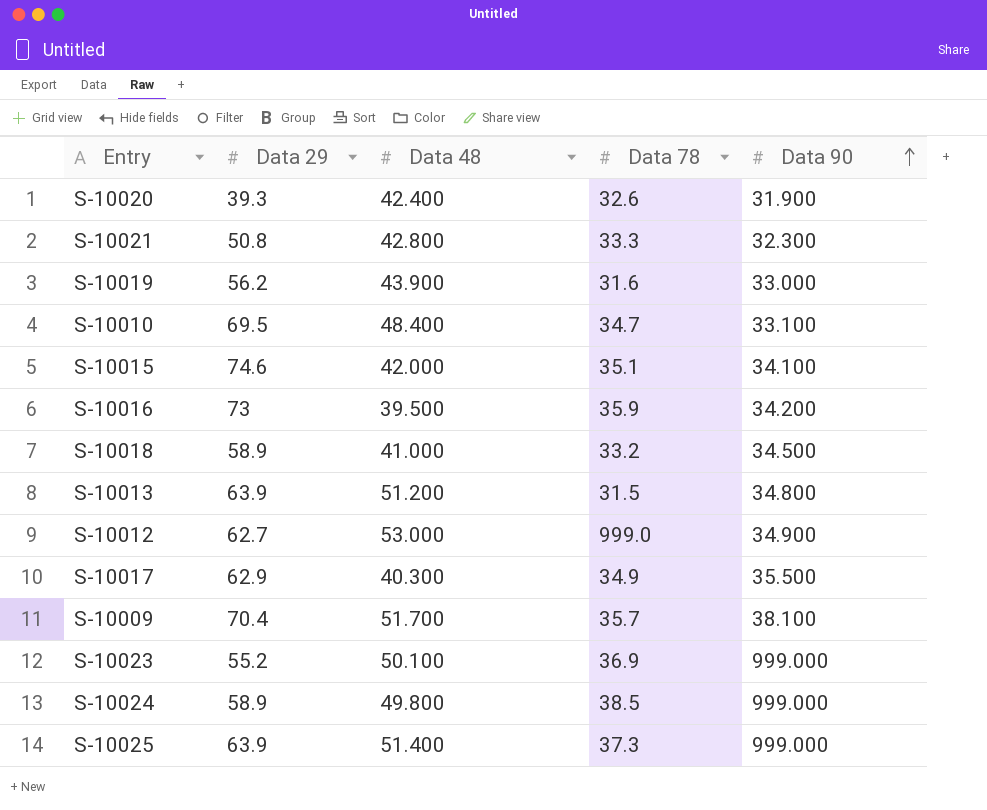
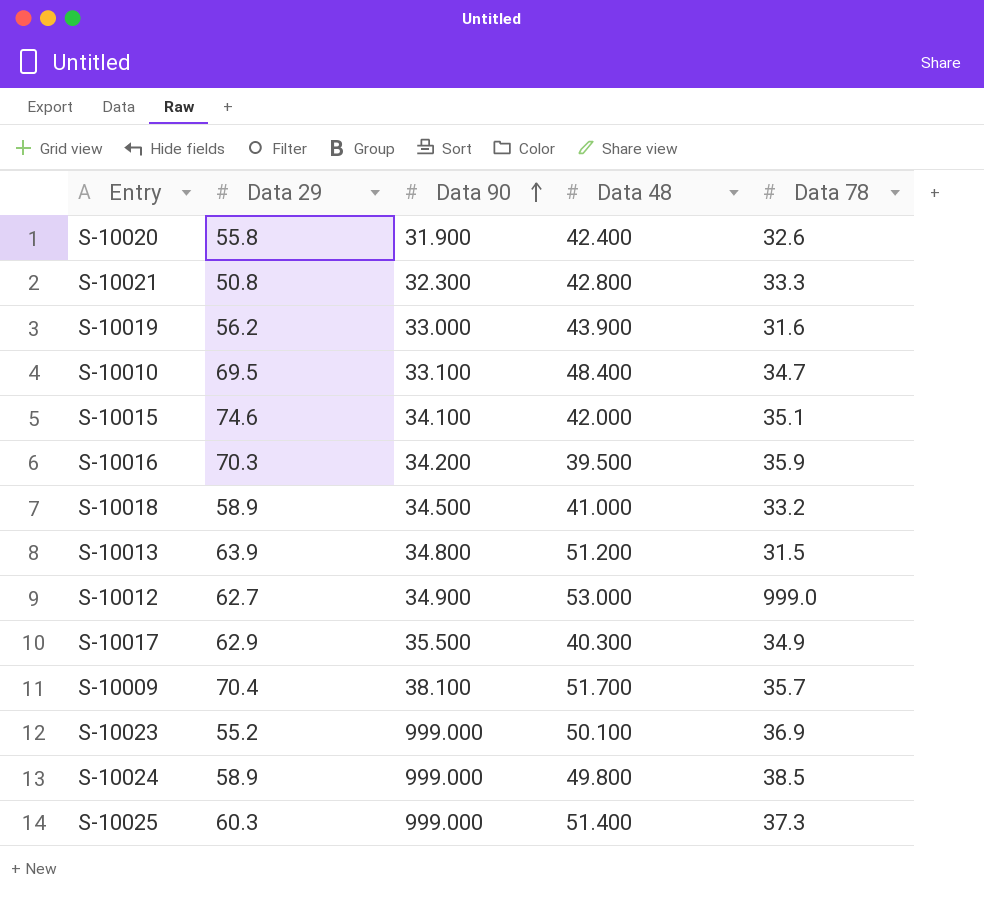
column Data 90 | position: 5 -> 3
S-10020 | Data 29: 39.3 -> 55.8
S-10016 | Data 29: 73 -> 70.3
S-10025 | Data 29: 63.9 -> 60.3

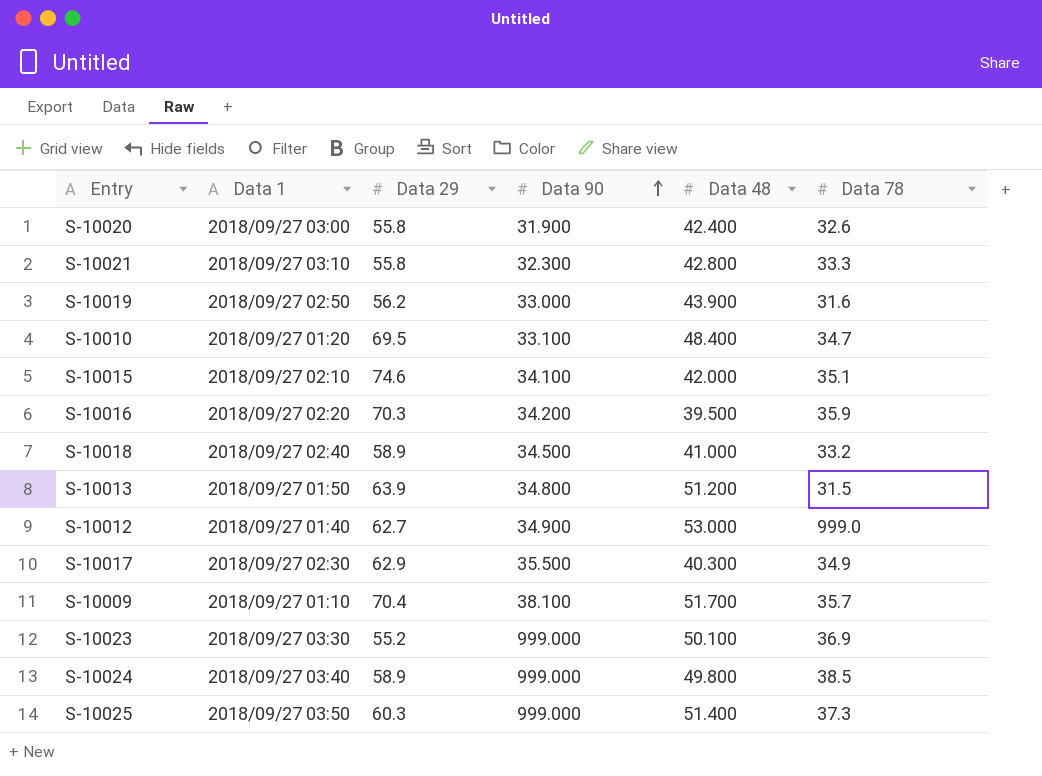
column Data 1 | position: none -> 2
S-10021 | Data 29: 50.8 -> 55.8

